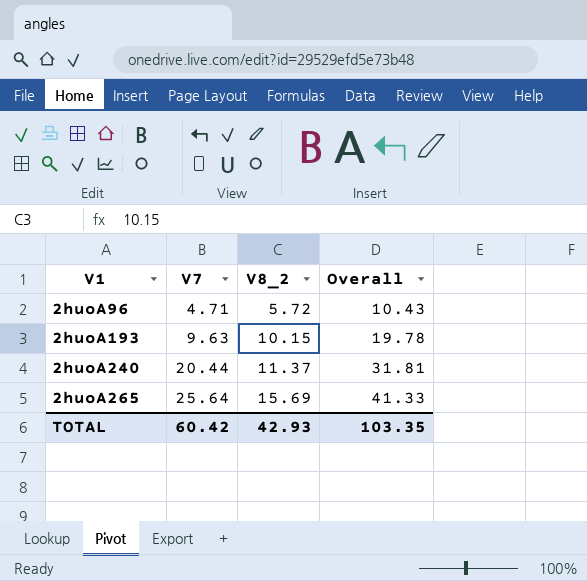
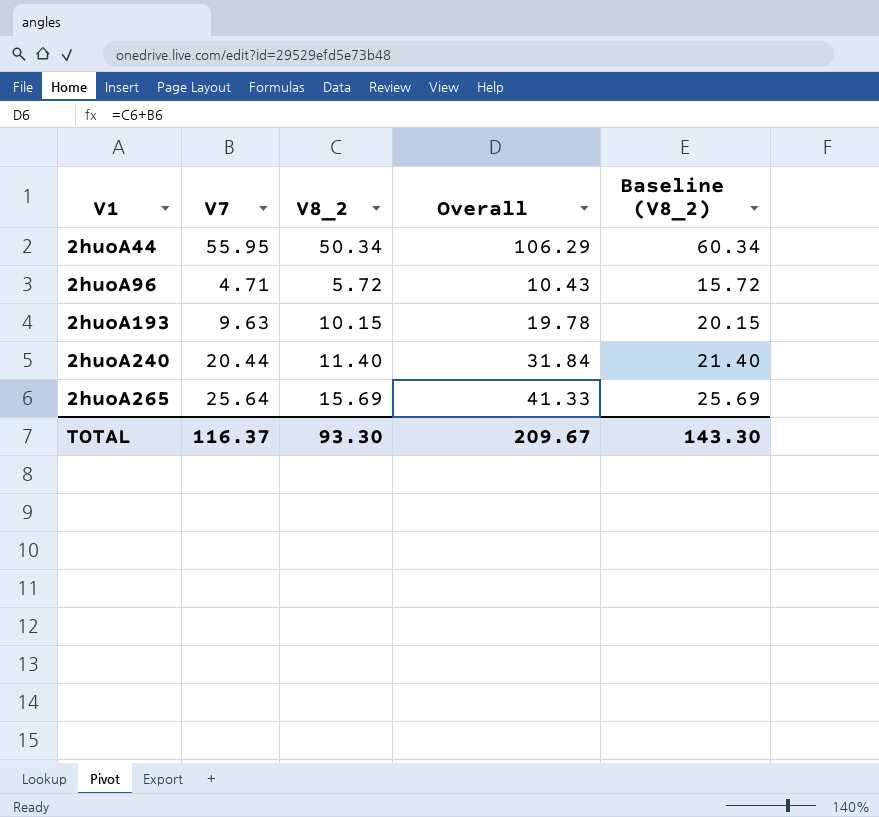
column Baseline (V8_2) | formula: none -> [V8_2] + 10
row 2huoA44: none -> 55.95 | 50.34 | 106.29 | 60.34
2huoA240 | V8_2: 11.37 -> 11.40
2huoA240 | Overall: 31.81 -> 31.84
TOTAL | V7: 60.42 -> 116.37
TOTAL | V8_2: 42.93 -> 93.30
TOTAL | Overall: 103.35 -> 209.67

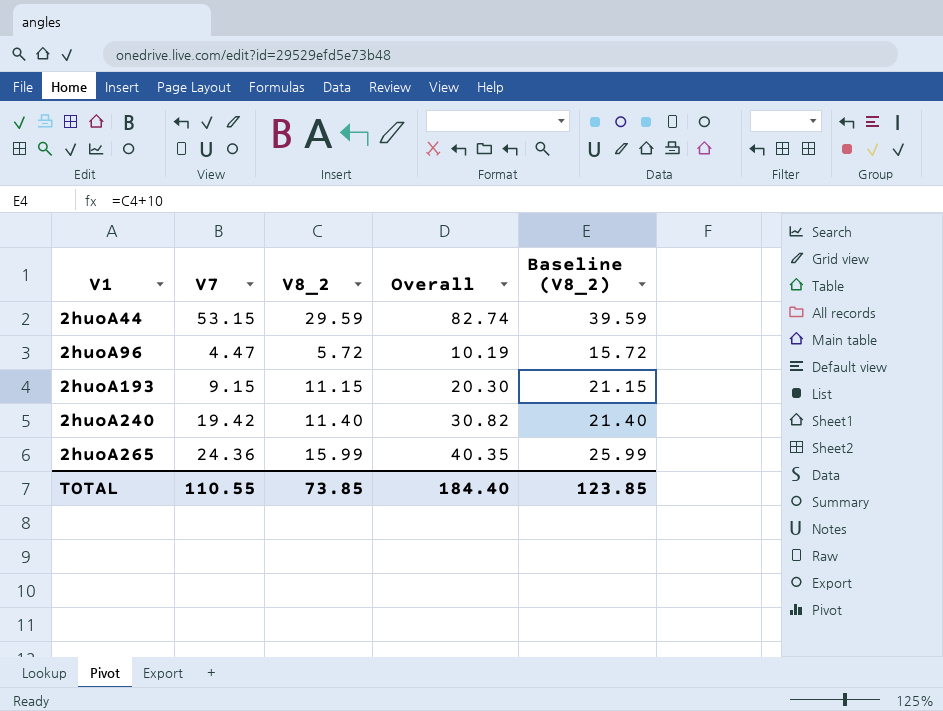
2huoA44 | V7: 55.95 -> 53.15
2huoA44 | V8_2: 50.34 -> 29.59
2huoA44 | Overall: 106.29 -> 82.74
2huoA44 | Baseline (V8_2): 60.34 -> 39.59
2huoA96 | V7: 4.71 -> 4.47
2huoA96 | Overall: 10.43 -> 10.19
2huoA193 | V7: 9.63 -> 9.15
2huoA193 | V8_2: 10.15 -> 11.15
2huoA193 | Overall: 19.78 -> 20.30
2huoA193 | Baseline (V8_2): 20.15 -> 21.15
2huoA240 | V7: 20.44 -> 19.42
2huoA240 | Overall: 31.84 -> 30.82
2huoA265 | V7: 25.64 -> 24.36
2huoA265 | V8_2: 15.69 -> 15.99
2huoA265 | Overall: 41.33 -> 40.35
2huoA265 | Baseline (V8_2): 25.69 -> 25.99
TOTAL | V7: 116.37 -> 110.55
TOTAL | V8_2: 93.30 -> 73.85
TOTAL | Overall: 209.67 -> 184.40
TOTAL | Baseline (V8_2): 143.30 -> 123.85

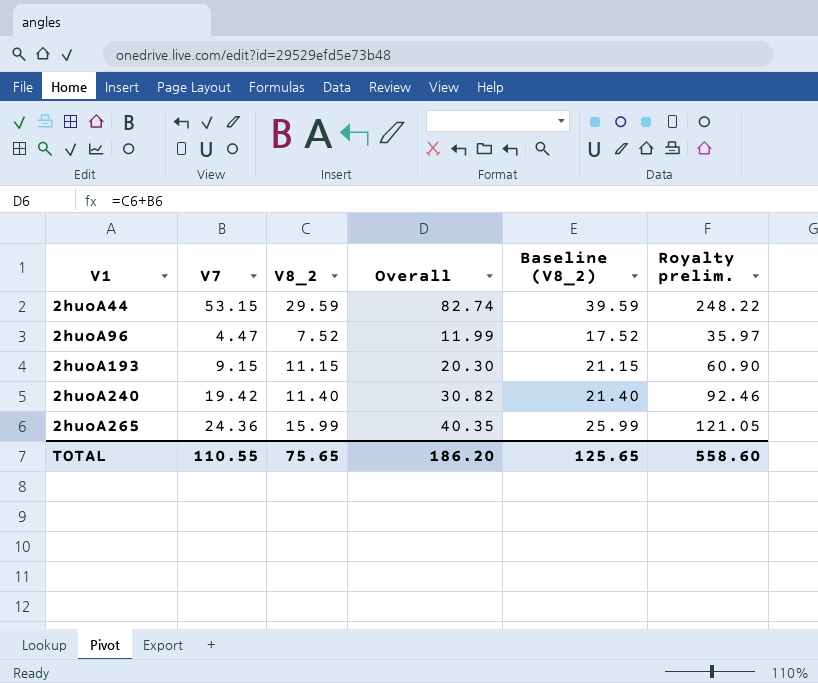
column Royalty prelim. | formula: none -> [Overall] * 3
2huoA96 | V8_2: 5.72 -> 7.52
2huoA96 | Overall: 10.19 -> 11.99
2huoA96 | Baseline (V8_2): 15.72 -> 17.52
TOTAL | V8_2: 73.85 -> 75.65
TOTAL | Overall: 184.40 -> 186.20
TOTAL | Baseline (V8_2): 123.85 -> 125.65

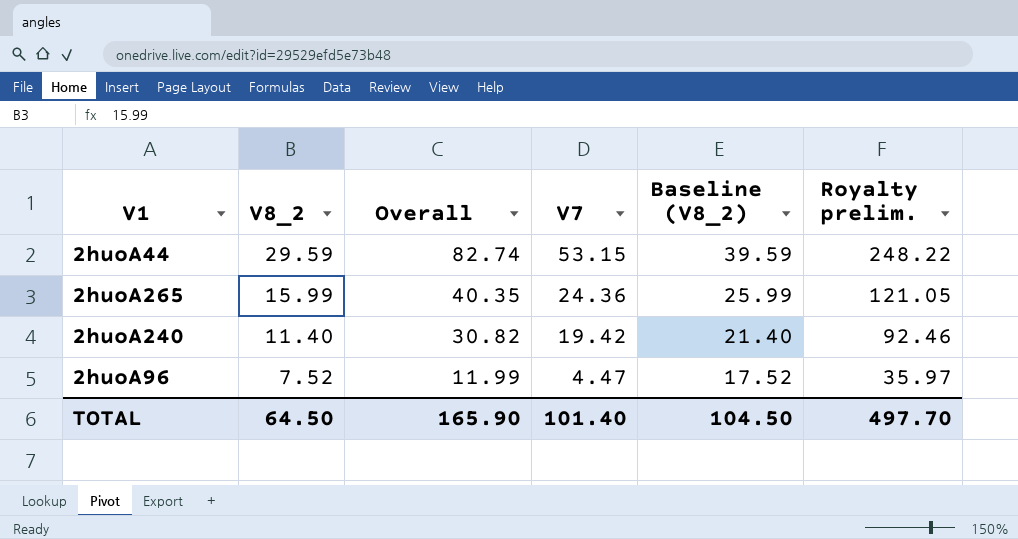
row order: V1 ascending -> V8_2 descending
column V7 | position: 2 -> 4
row 2huoA193: 9.15 | 11.15 | 20.30 | 21.15 | 60.90 -> none
TOTAL | V8_2: 75.65 -> 64.50
TOTAL | Overall: 186.20 -> 165.90
TOTAL | V7: 110.55 -> 101.40
TOTAL | Baseline (V8_2): 125.65 -> 104.50
TOTAL | Royalty prelim.: 558.60 -> 497.70

